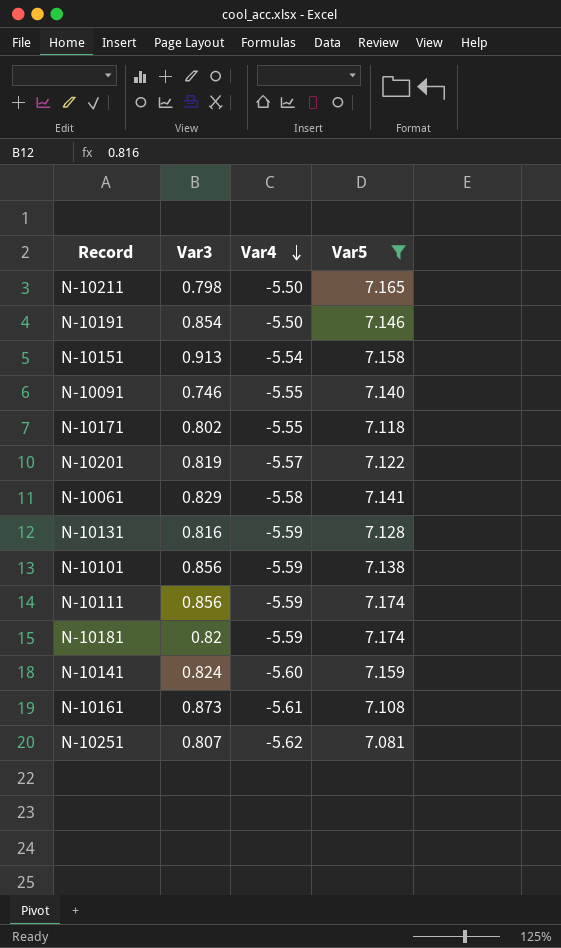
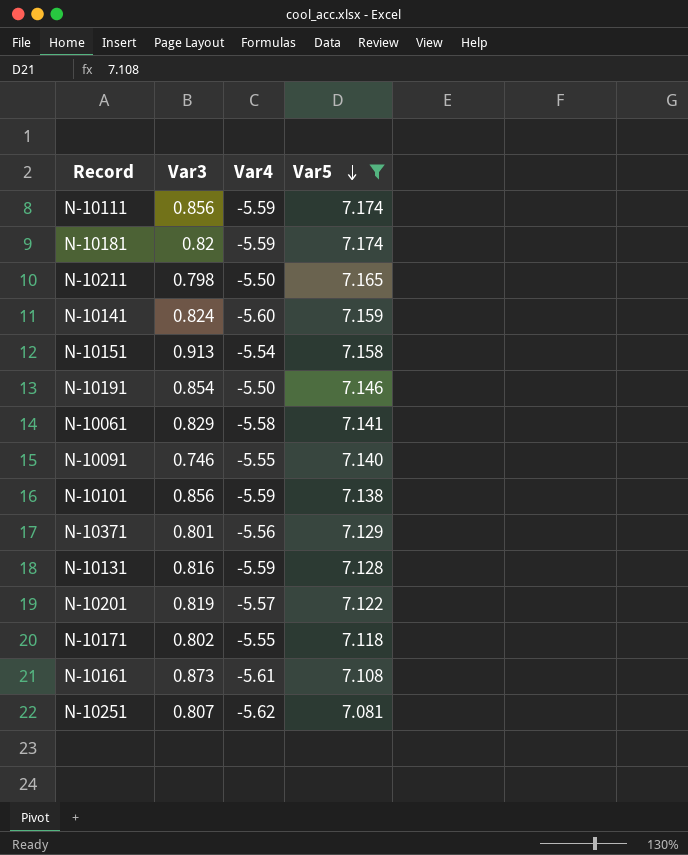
row order: Var4 descending -> Var5 descending
row N-10371: none -> 0.801 | -5.56 | 7.129

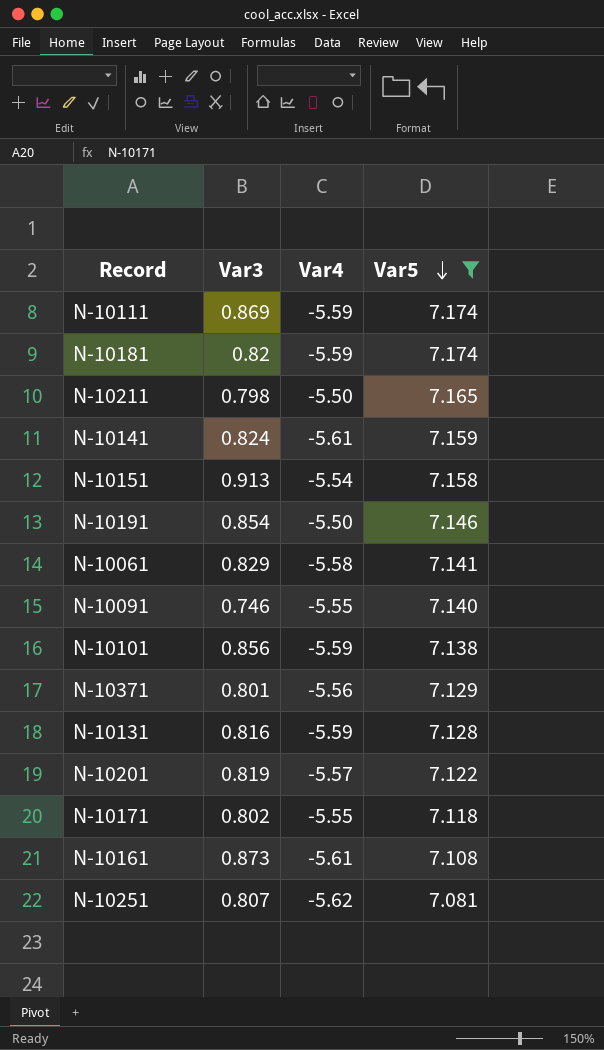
N-10111 | Var3: 0.856 -> 0.869
N-10141 | Var4: -5.60 -> -5.61

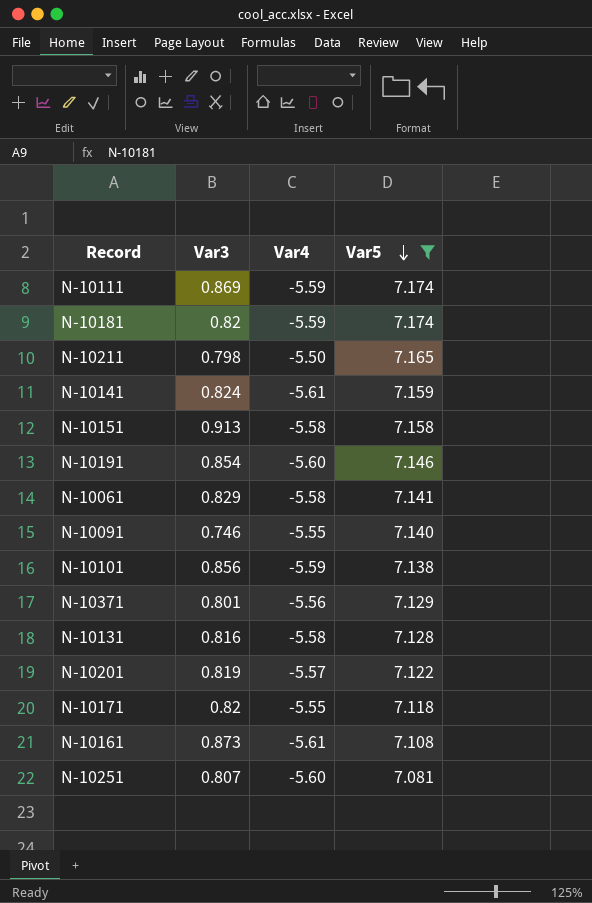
N-10151 | Var4: -5.54 -> -5.58
N-10191 | Var4: -5.50 -> -5.60
N-10131 | Var4: -5.59 -> -5.58
N-10171 | Var3: 0.802 -> 0.82
N-10251 | Var4: -5.62 -> -5.60

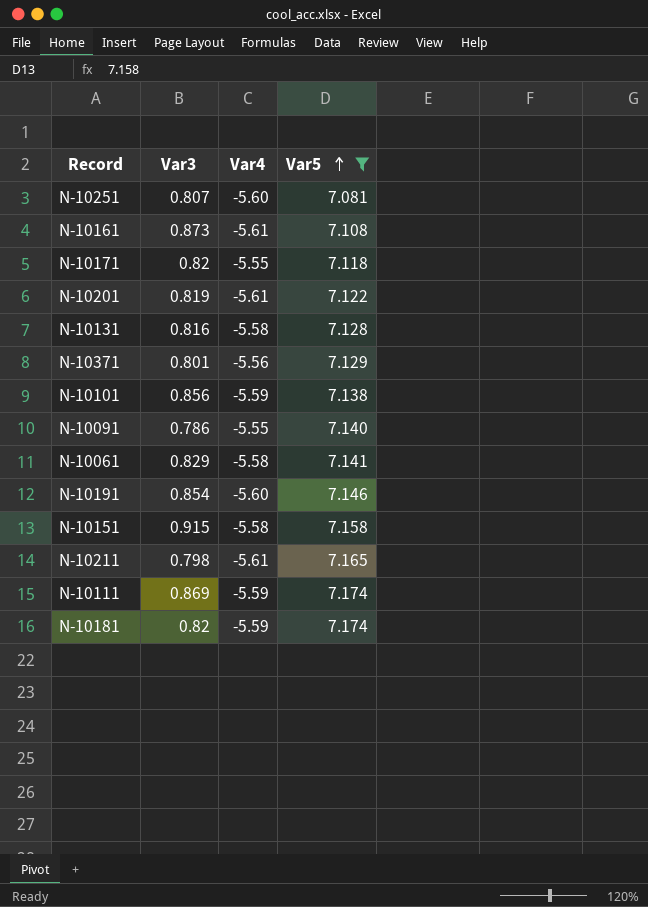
row order: Var5 descending -> Var5 ascending
row N-10141: 0.824 | -5.61 | 7.159 -> none
N-10201 | Var4: -5.57 -> -5.61
N-10091 | Var3: 0.746 -> 0.786
N-10151 | Var3: 0.913 -> 0.915
N-10211 | Var4: -5.50 -> -5.61

